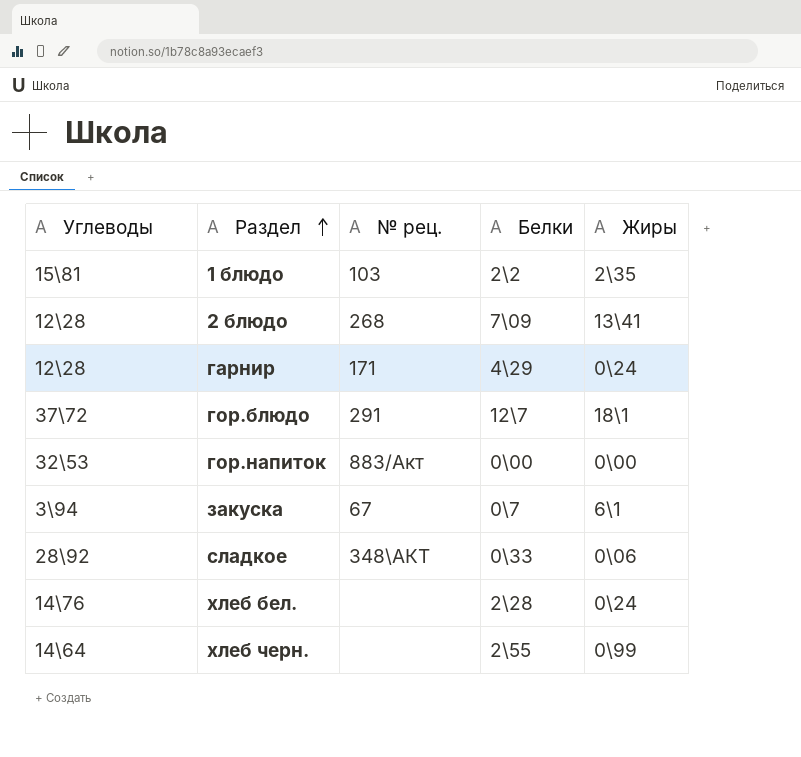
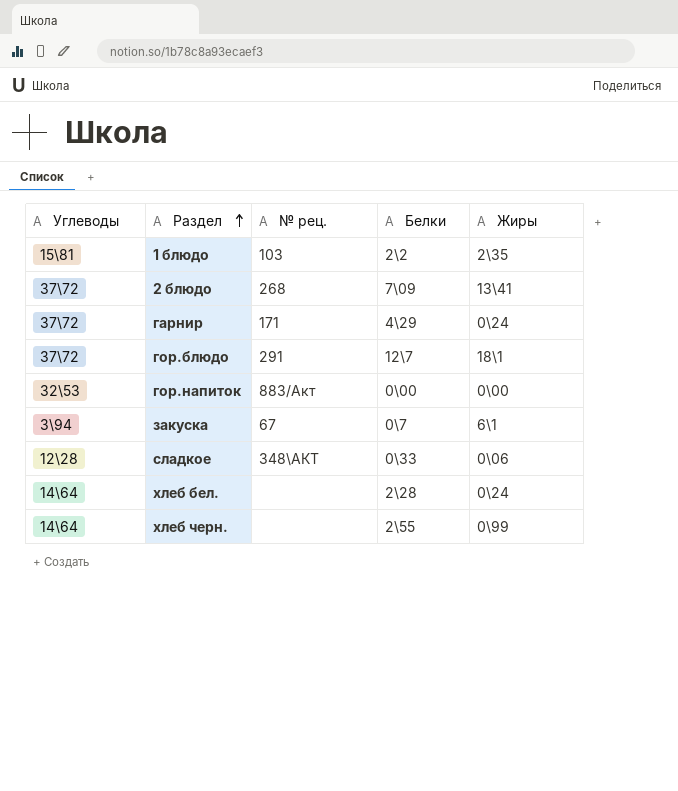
2 блюдо | Углеводы: 12\28 -> 37\72
гарнир | Углеводы: 12\28 -> 37\72
сладкое | Углеводы: 28\92 -> 12\28
хлеб бел. | Углеводы: 14\76 -> 14\64

